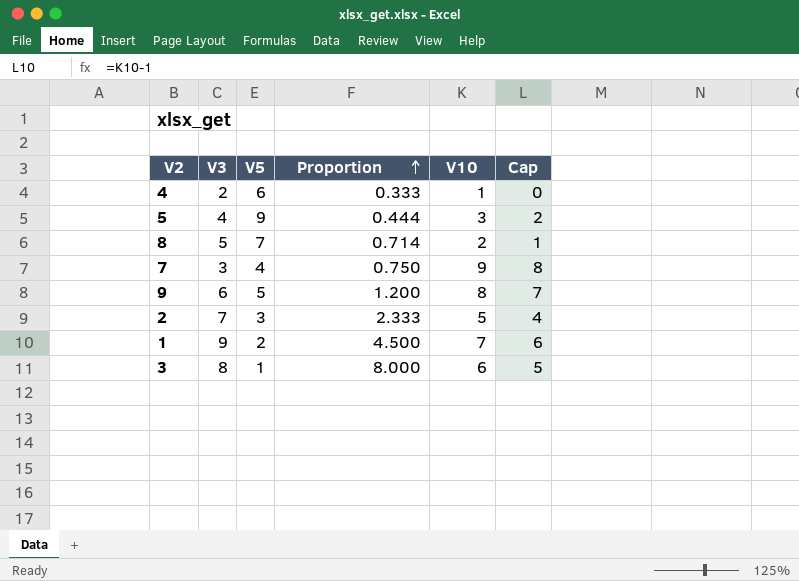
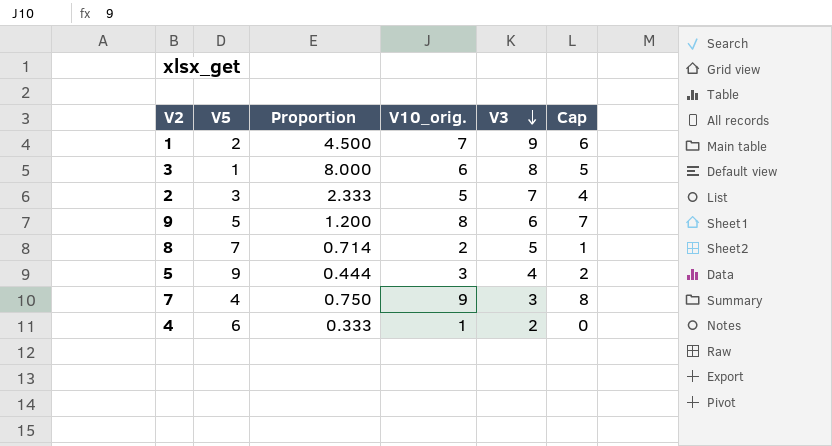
row order: Proportion ascending -> V3 descending
column name: V10 -> V10_orig.
column V3 | position: 2 -> 5

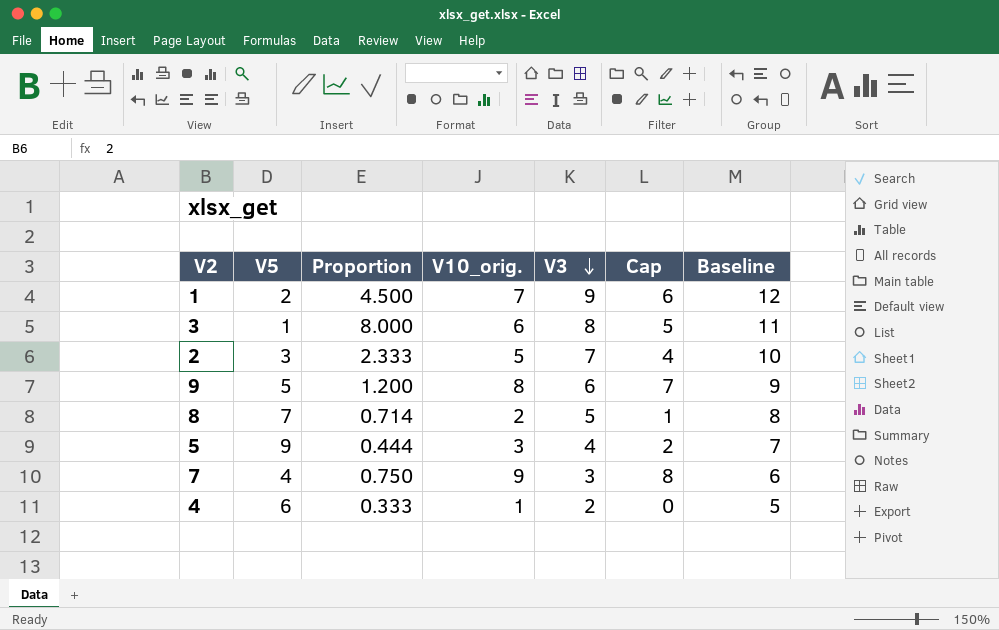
column Baseline | formula: none -> [V3] + 3

